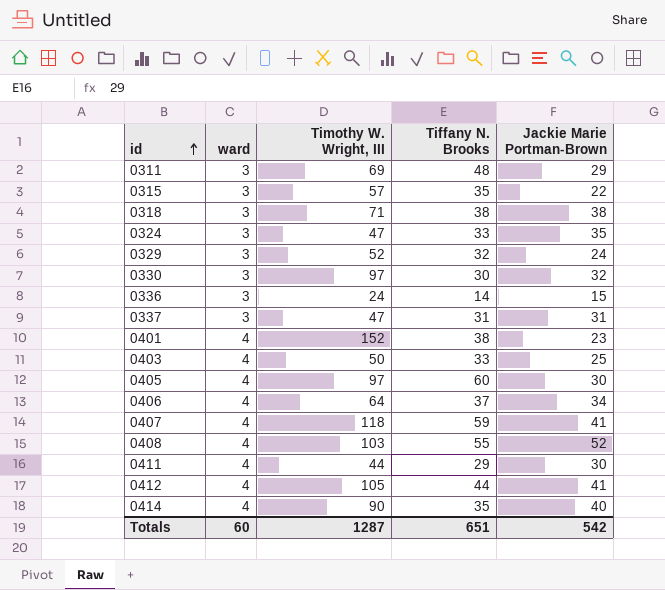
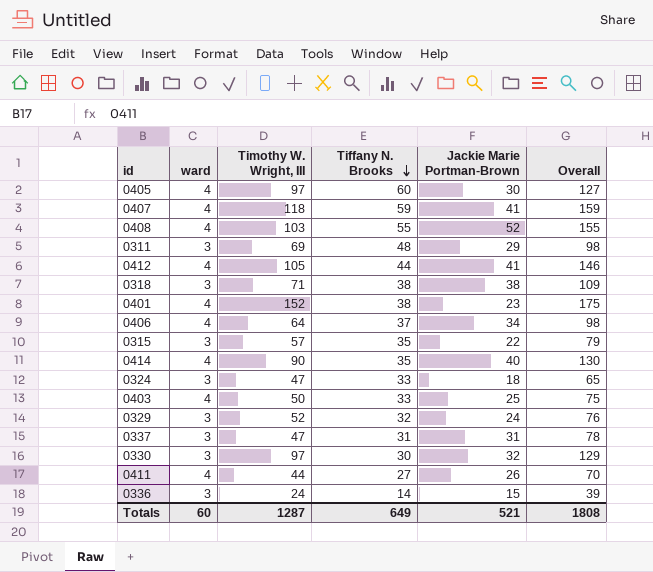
row order: id ascending -> Tiffany N. Brooks descending
column Overall | formula: none -> [Timothy W. Wright, III] + [Jackie Marie Portman-Brown]
0324 | Jackie Marie Portman-Brown: 35 -> 18
0411 | Tiffany N. Brooks: 29 -> 27
0411 | Jackie Marie Portman-Brown: 30 -> 26
Totals | Tiffany N. Brooks: 651 -> 649
Totals | Jackie Marie Portman-Brown: 542 -> 521

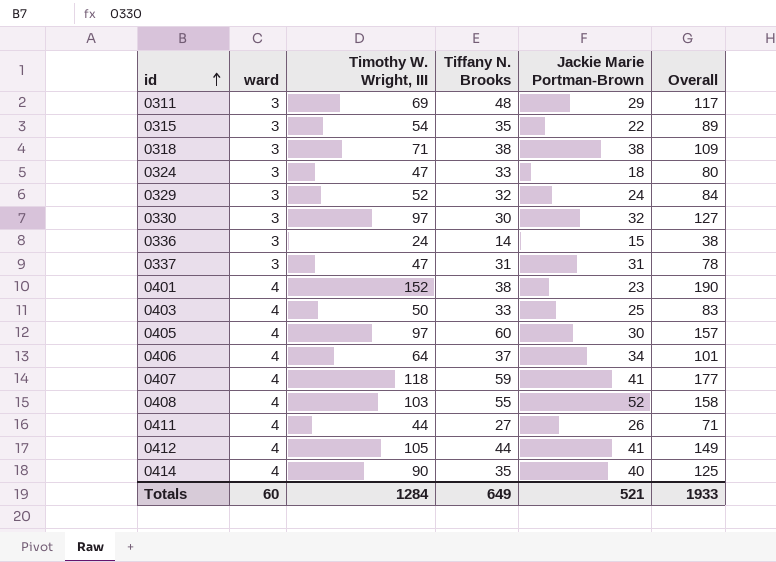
row order: Tiffany N. Brooks descending -> id ascending
column Overall | formula: [Timothy W. Wright, III] + [Jackie Marie Portman-Brown] -> [Timothy W. Wright, III] + [Tiffany N. Brooks]
0315 | Timothy W. Wright, III: 57 -> 54
Totals | Timothy W. Wright, III: 1287 -> 1284
Totals | Overall: 1808 -> 1933

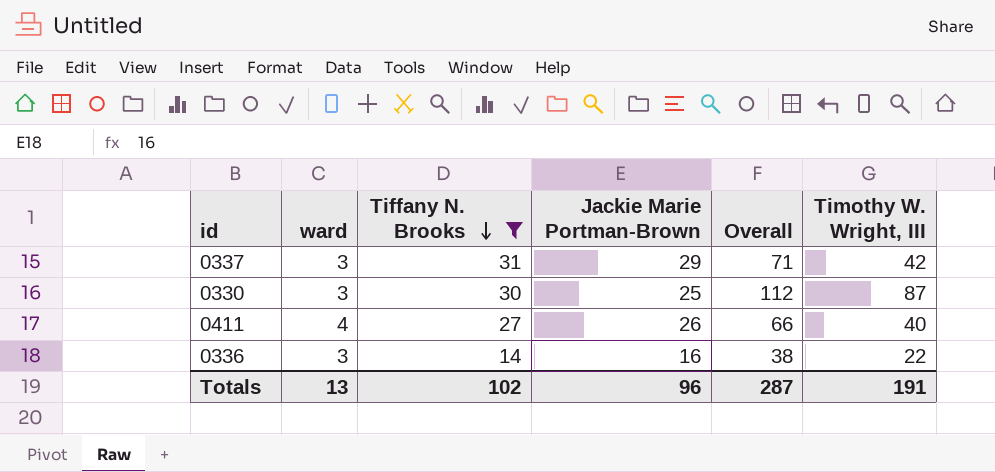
filter: none -> Tiffany N. Brooks <= 31
row order: id ascending -> Tiffany N. Brooks descending
column Overall | formula: [Timothy W. Wright, III] + [Tiffany N. Brooks] -> [Jackie Marie Portman-Brown] + [Timothy W. Wright, III]
column Timothy W. Wright, III | position: 3 -> 6
0337 | Jackie Marie Portman-Brown: 31 -> 29
0337 | Timothy W. Wright, III: 47 -> 42
0330 | Jackie Marie Portman-Brown: 32 -> 25
0330 | Timothy W. Wright, III: 97 -> 87
0411 | Timothy W. Wright, III: 44 -> 40
0336 | Jackie Marie Portman-Brown: 15 -> 16
0336 | Timothy W. Wright, III: 24 -> 22
Totals | ward: 60 -> 13
Totals | Tiffany N. Brooks: 649 -> 102
Totals | Jackie Marie Portman-Brown: 521 -> 96
Totals | Overall: 1933 -> 287
Totals | Timothy W. Wright, III: 1284 -> 191

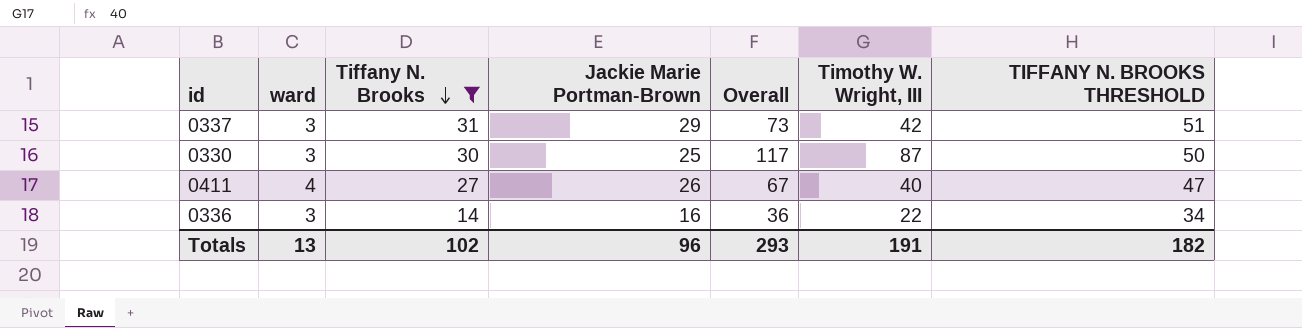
column Overall | formula: [Jackie Marie Portman-Brown] + [Timothy W. Wright, III] -> [Tiffany N. Brooks] + [Timothy W. Wright, III]
column TIFFANY N. BROOKS THRESHOLD | formula: none -> [Tiffany N. Brooks] + 20
Totals | Overall: 287 -> 293

